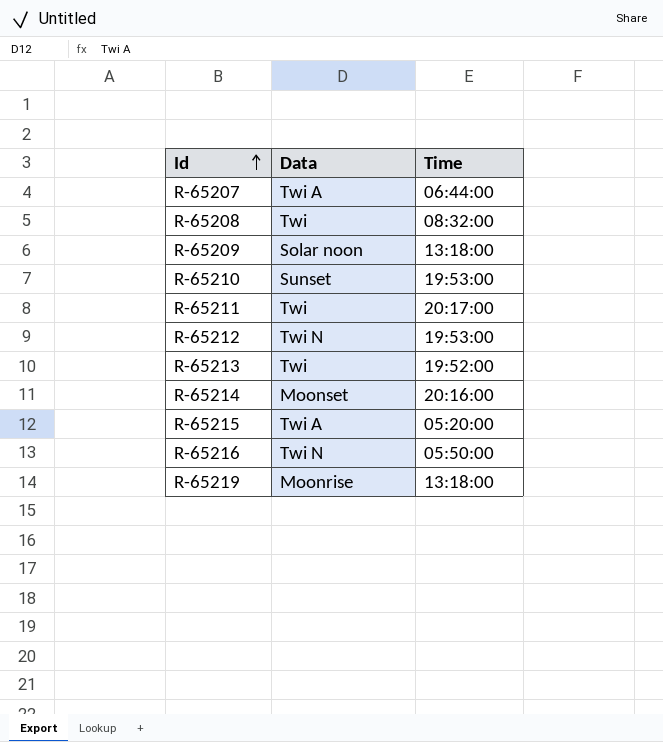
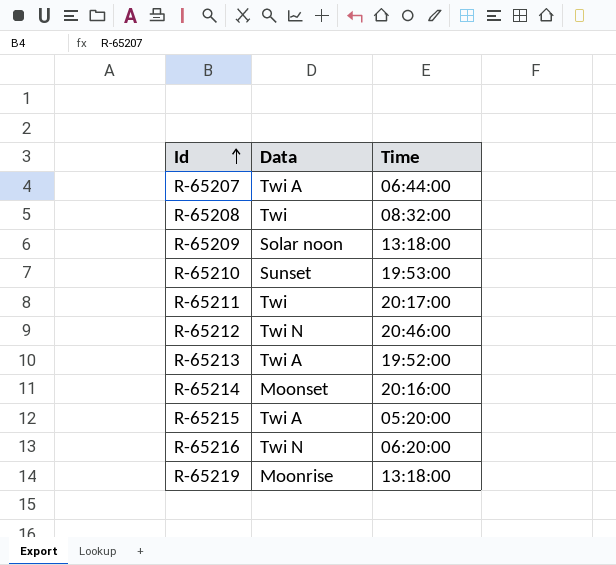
R-65212 | Time: 19:53:00 -> 20:46:00
R-65213 | Data: Twi -> Twi A
R-65216 | Time: 05:50:00 -> 06:20:00

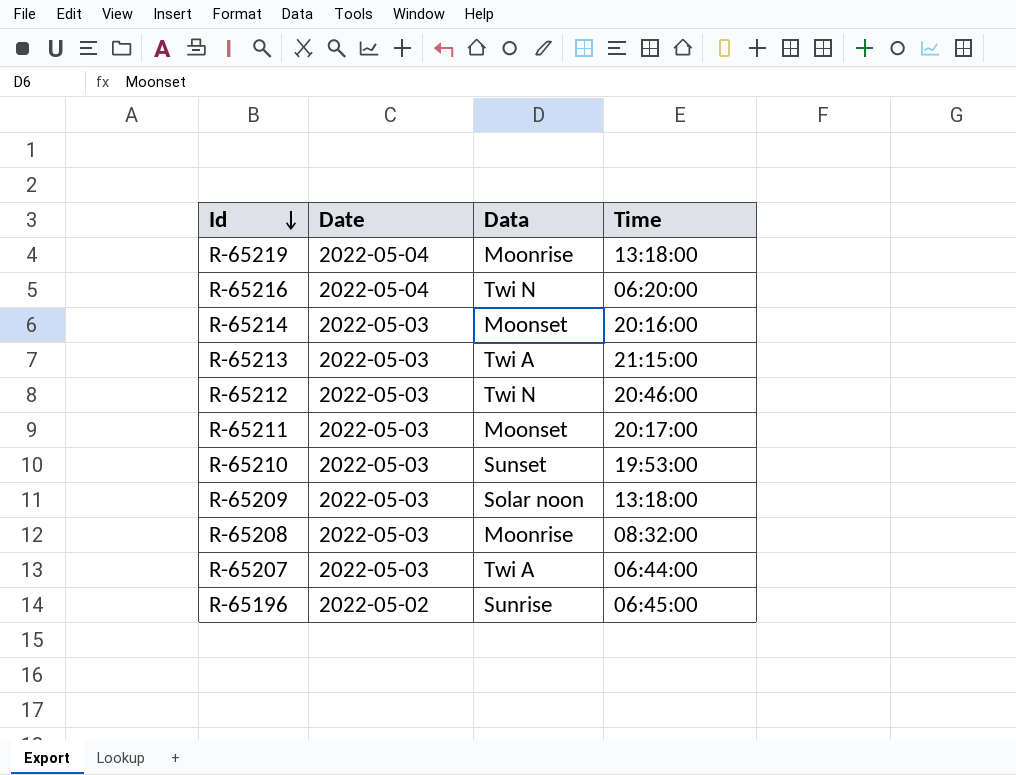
row order: Id ascending -> Id descending
column Date | position: none -> 2
row R-65215: Twi A | 05:20:00 -> none
R-65213 | Time: 19:52:00 -> 21:15:00
R-65211 | Data: Twi -> Moonset
R-65208 | Data: Twi -> Moonrise
row R-65196: none -> 2022-05-02 | Sunrise | 06:45:00

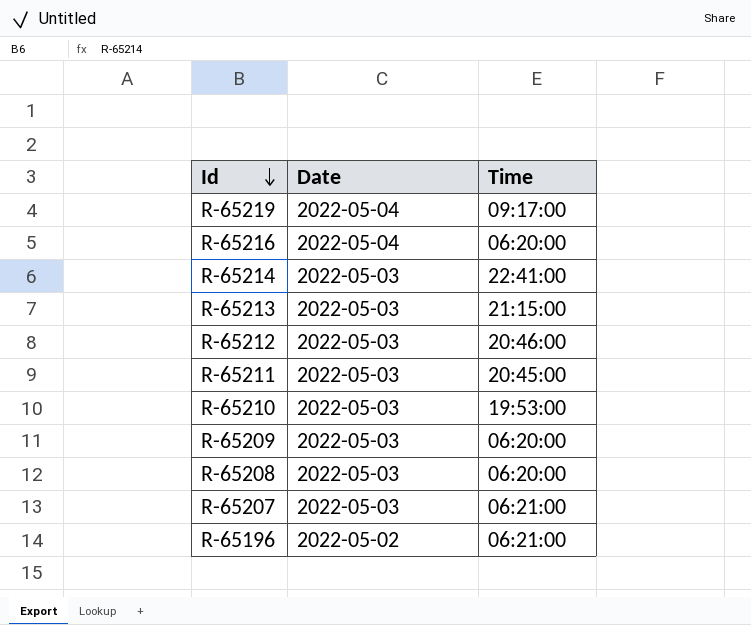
column Data | position: 3 -> none
R-65219 | Time: 13:18:00 -> 09:17:00
R-65214 | Time: 20:16:00 -> 22:41:00
R-65211 | Time: 20:17:00 -> 20:45:00
R-65209 | Time: 13:18:00 -> 06:20:00
R-65208 | Time: 08:32:00 -> 06:20:00
R-65207 | Time: 06:44:00 -> 06:21:00
R-65196 | Time: 06:45:00 -> 06:21:00

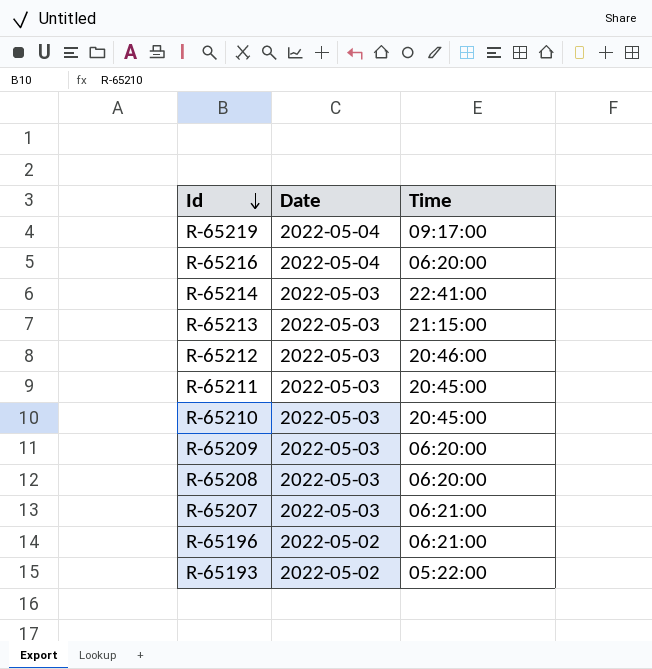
R-65210 | Time: 19:53:00 -> 20:45:00
row R-65193: none -> 2022-05-02 | 05:22:00

